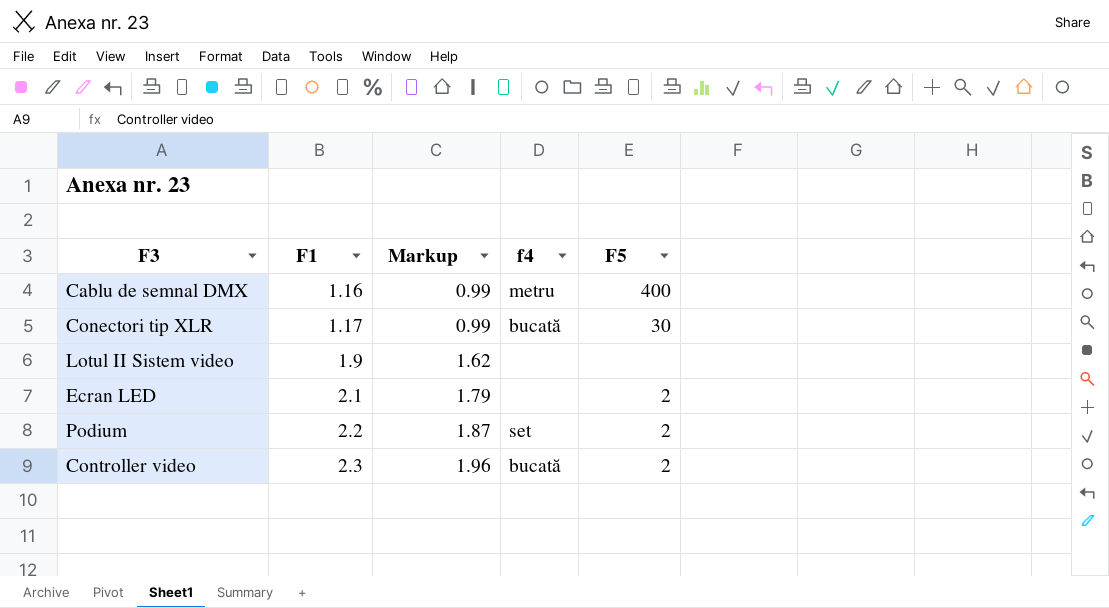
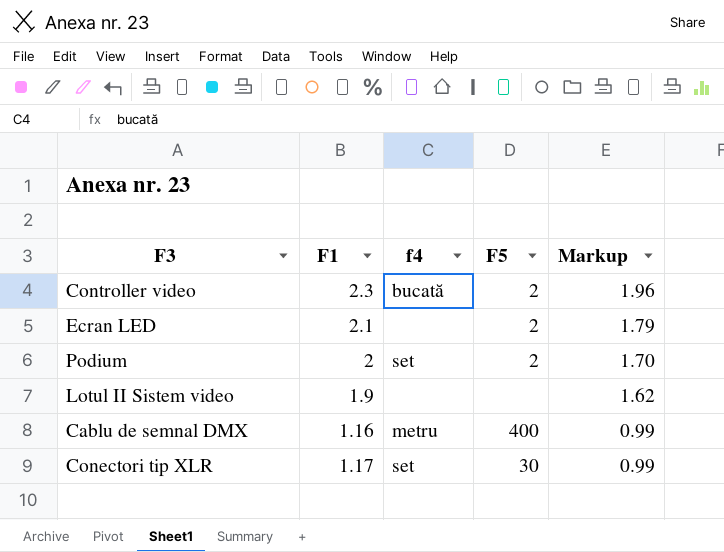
row order: F1 ascending -> Markup descending
column Markup | position: 3 -> 5
Podium | F1: 2.2 -> 2
Podium | Markup: 1.87 -> 1.70
Conectori tip XLR | f4: bucată -> set

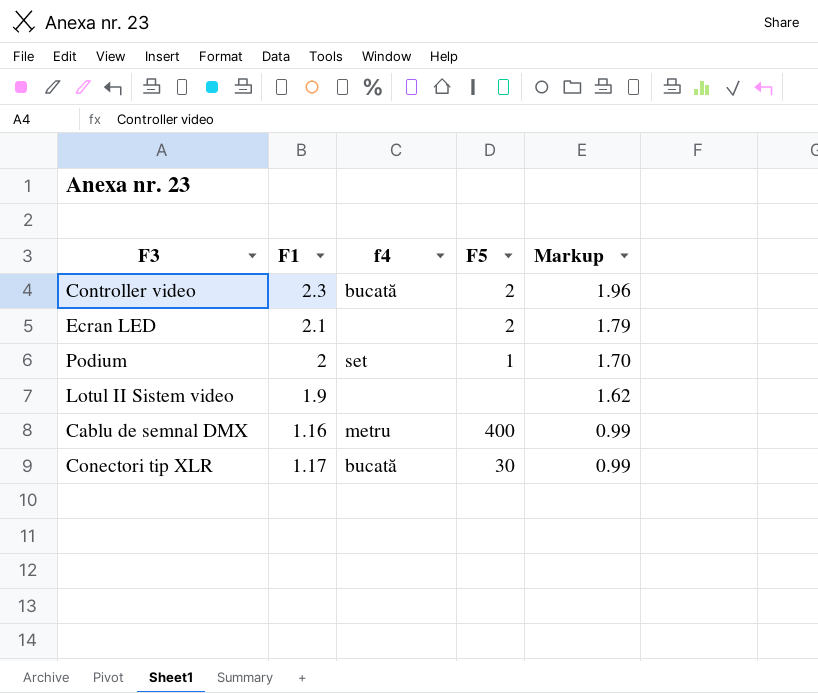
Podium | F5: 2 -> 1
Conectori tip XLR | f4: set -> bucată

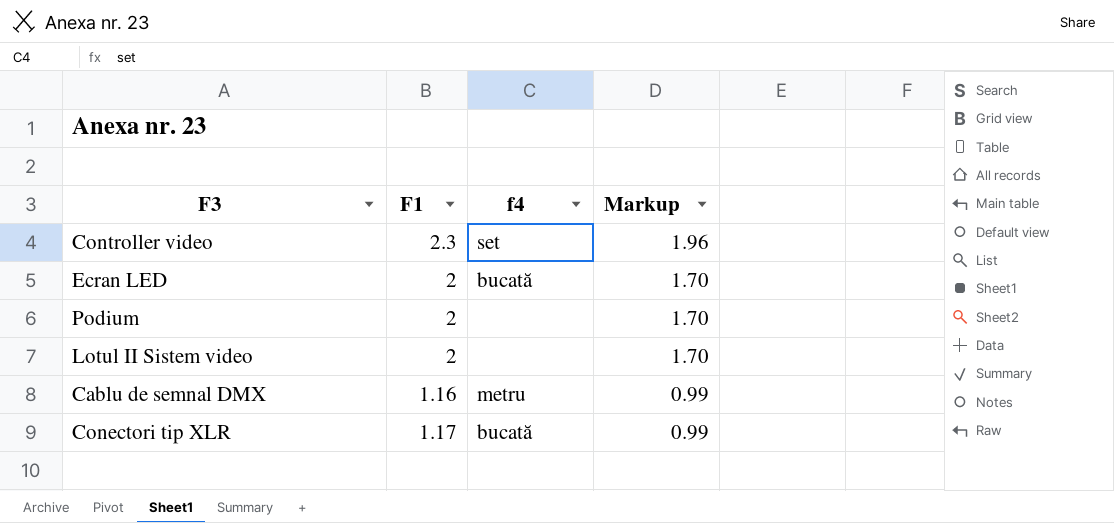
column F5 | position: 4 -> none
Controller video | f4: bucată -> set
Ecran LED | F1: 2.1 -> 2
Ecran LED | f4: none -> bucată
Ecran LED | Markup: 1.79 -> 1.70
Podium | f4: set -> none
Lotul II Sistem video | F1: 1.9 -> 2
Lotul II Sistem video | Markup: 1.62 -> 1.70

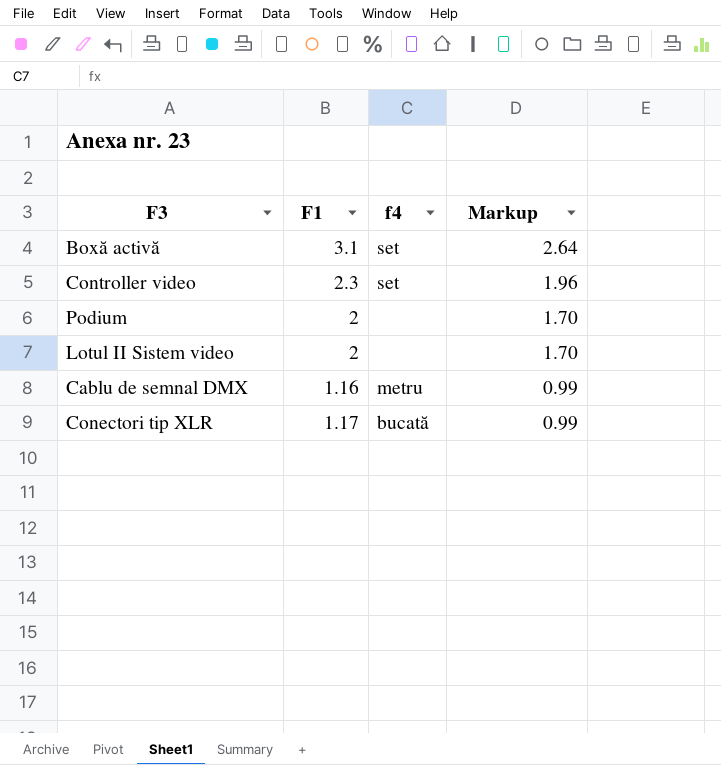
row Ecran LED: 2 | bucată | 1.70 -> none
row Boxă activă: none -> 3.1 | set | 2.64

